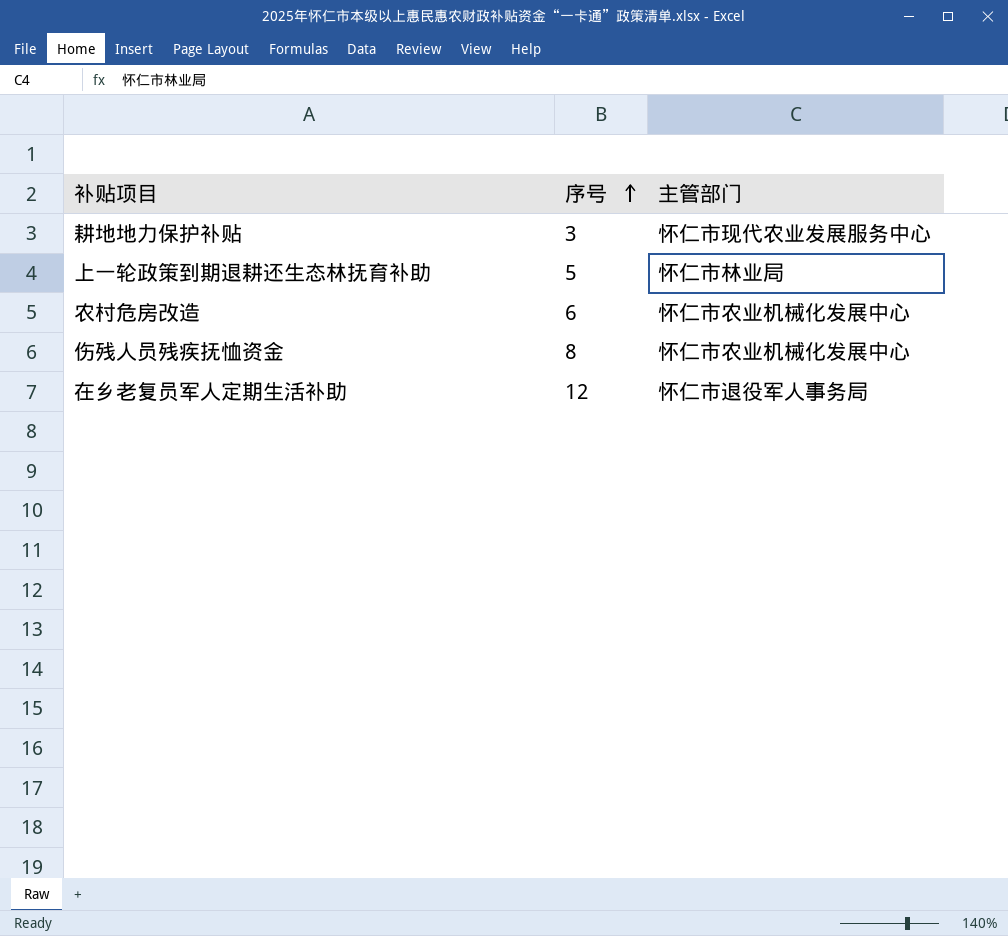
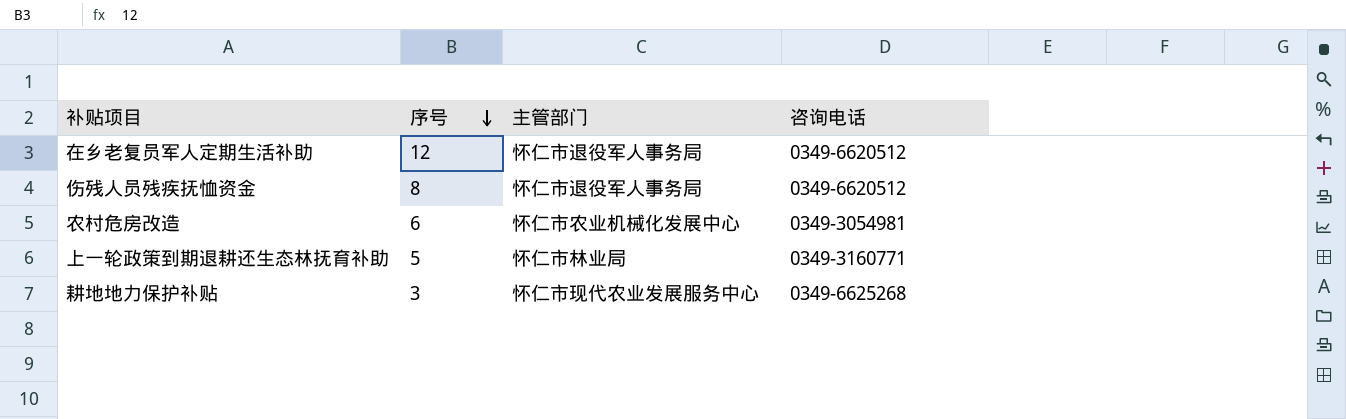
row order: 序号 ascending -> 序号 descending
column 咨询电话 | position: none -> 4
伤残人员残疾抚恤资金 | 主管部门: 怀仁市农业机械化发展中心 -> 怀仁市退役军人事务局

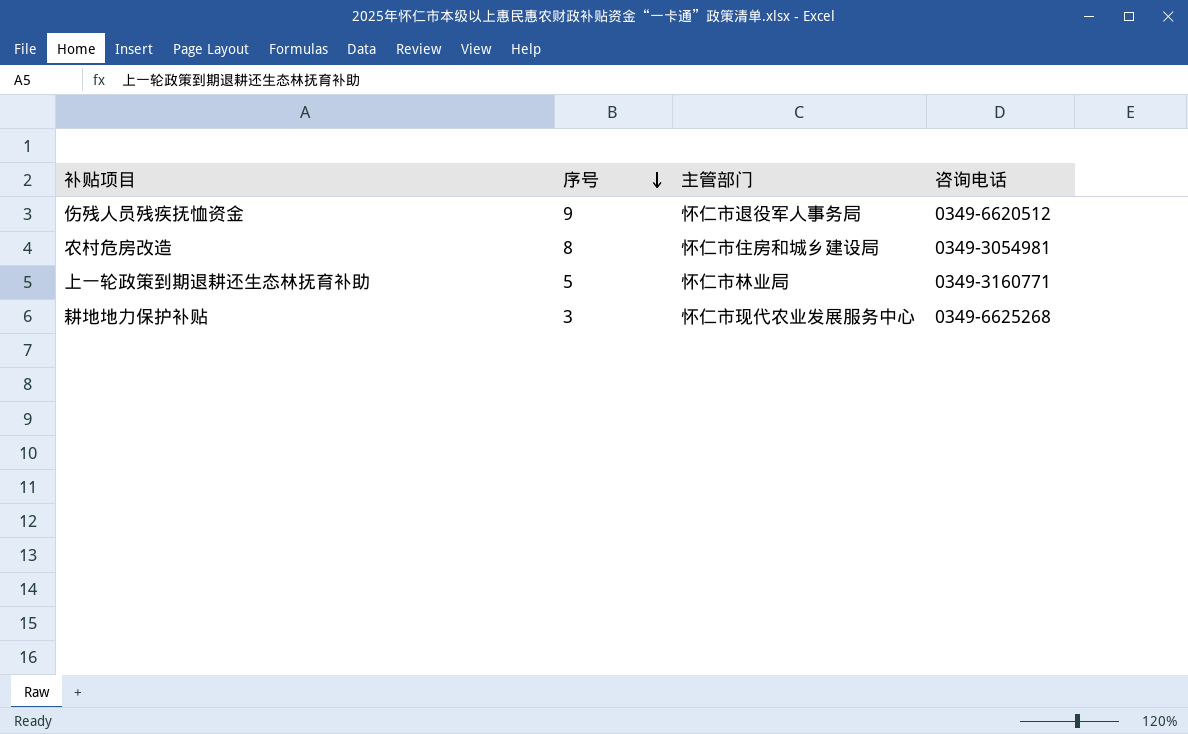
row 在乡老复员军人定期生活补助: 12 | 怀仁市退役军人事务局 | 0349-6620512 -> none
伤残人员残疾抚恤资金 | 序号: 8 -> 9
农村危房改造 | 序号: 6 -> 8
农村危房改造 | 主管部门: 怀仁市农业机械化发展中心 -> 怀仁市住房和城乡建设局

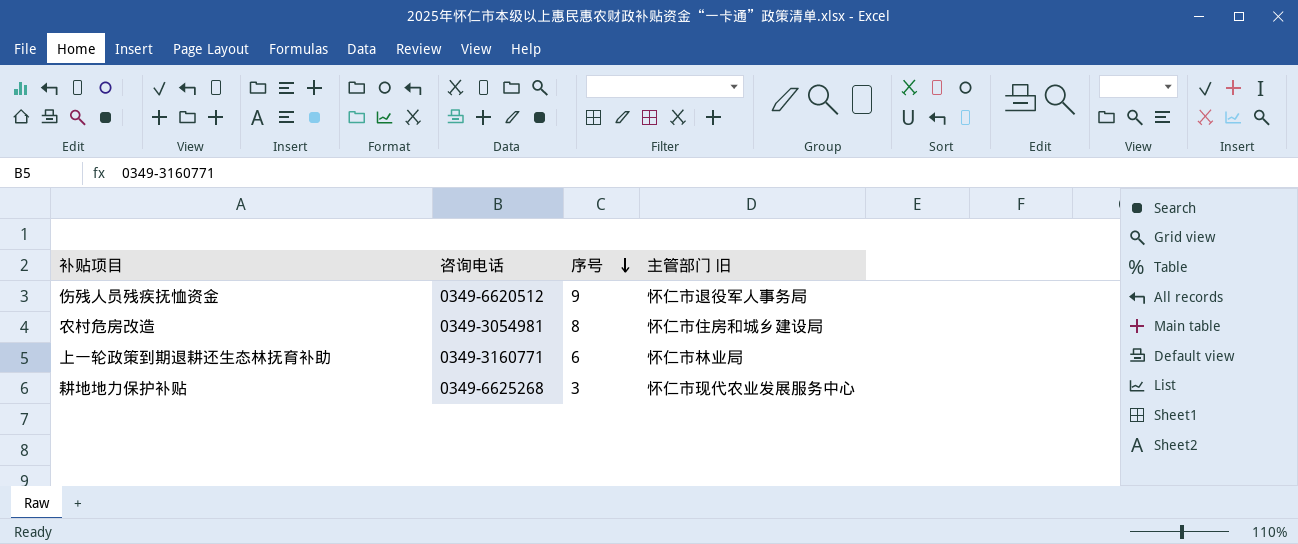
column 咨询电话 | position: 4 -> 2
column name: 主管部门 -> 主管部门 旧
上一轮政策到期退耕还生态林抚育补助 | 序号: 5 -> 6

